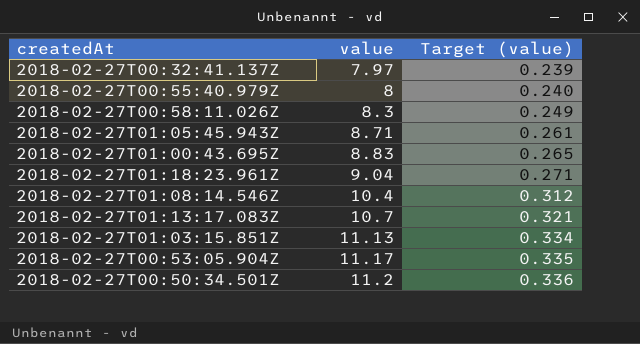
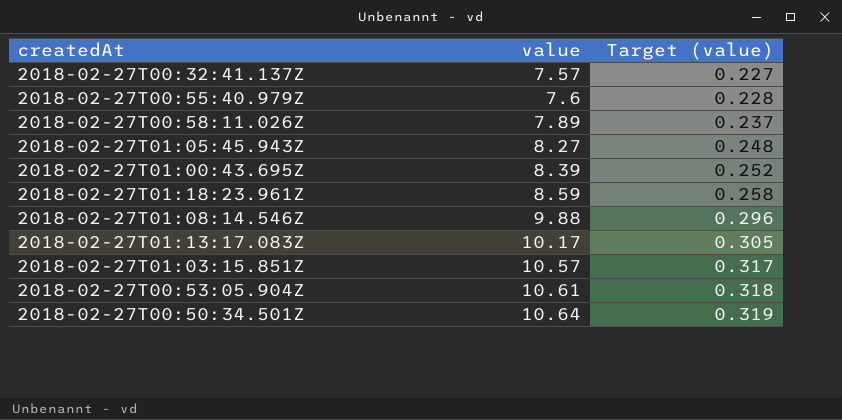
2018-02-27T00:32:41.137Z | value: 7.97 -> 7.57
2018-02-27T00:32:41.137Z | Target (value): 0.239 -> 0.227
2018-02-27T00:55:40.979Z | value: 8 -> 7.6
2018-02-27T00:55:40.979Z | Target (value): 0.240 -> 0.228
2018-02-27T00:58:11.026Z | value: 8.3 -> 7.89
2018-02-27T00:58:11.026Z | Target (value): 0.249 -> 0.237
2018-02-27T01:05:45.943Z | value: 8.71 -> 8.27
2018-02-27T01:05:45.943Z | Target (value): 0.261 -> 0.248
2018-02-27T01:00:43.695Z | value: 8.83 -> 8.39
2018-02-27T01:00:43.695Z | Target (value): 0.265 -> 0.252
2018-02-27T01:18:23.961Z | value: 9.04 -> 8.59
2018-02-27T01:18:23.961Z | Target (value): 0.271 -> 0.258
2018-02-27T01:08:14.546Z | value: 10.4 -> 9.88
2018-02-27T01:08:14.546Z | Target (value): 0.312 -> 0.296
2018-02-27T01:13:17.083Z | value: 10.7 -> 10.17
2018-02-27T01:13:17.083Z | Target (value): 0.321 -> 0.305
2018-02-27T01:03:15.851Z | value: 11.13 -> 10.57
2018-02-27T01:03:15.851Z | Target (value): 0.334 -> 0.317
2018-02-27T00:53:05.904Z | value: 11.17 -> 10.61
2018-02-27T00:53:05.904Z | Target (value): 0.335 -> 0.318
2018-02-27T00:50:34.501Z | value: 11.2 -> 10.64
2018-02-27T00:50:34.501Z | Target (value): 0.336 -> 0.319

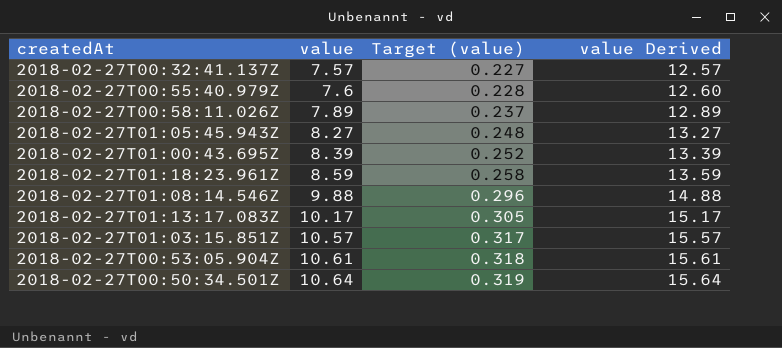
column value Derived | formula: none -> [value] + 5

